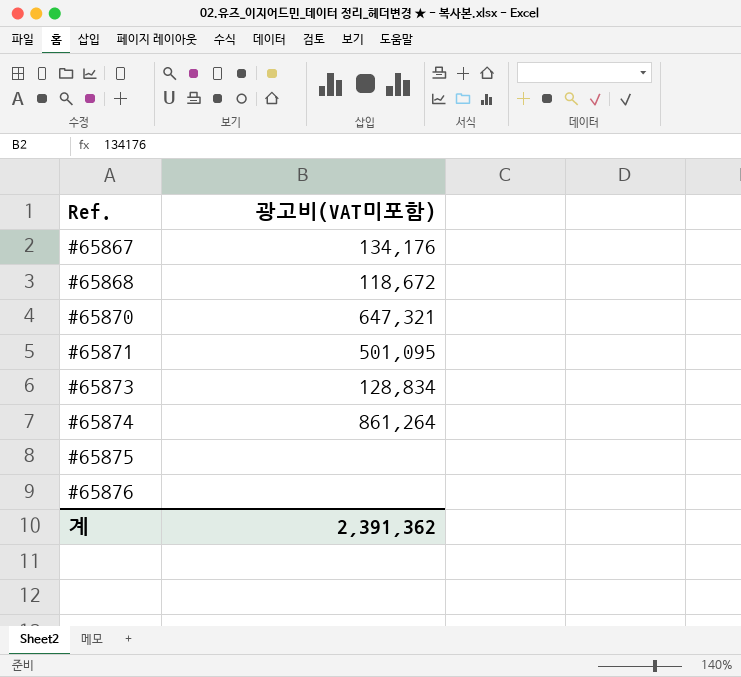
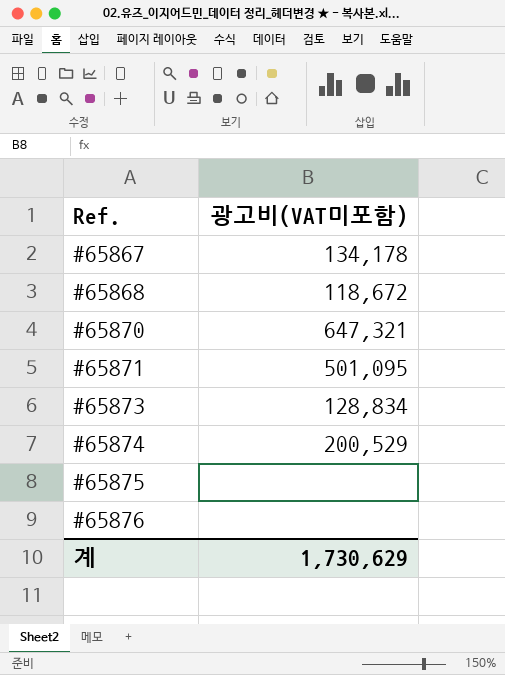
#65867 | 광고비(VAT미포함): 134,176 -> 134,178
#65874 | 광고비(VAT미포함): 861,264 -> 200,529
계 | 광고비(VAT미포함): 2,391,362 -> 1,730,629

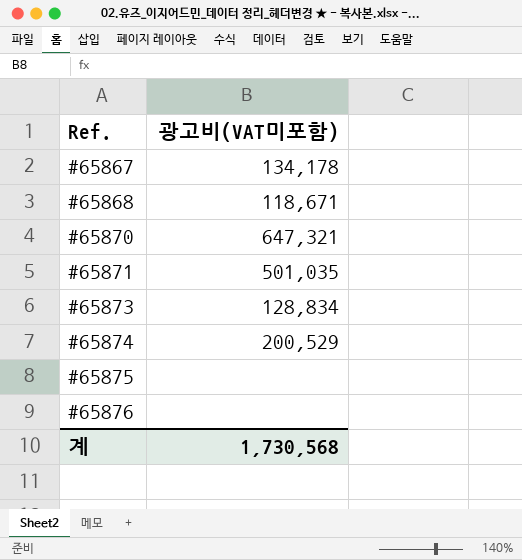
#65868 | 광고비(VAT미포함): 118,672 -> 118,671
#65871 | 광고비(VAT미포함): 501,095 -> 501,035
계 | 광고비(VAT미포함): 1,730,629 -> 1,730,568

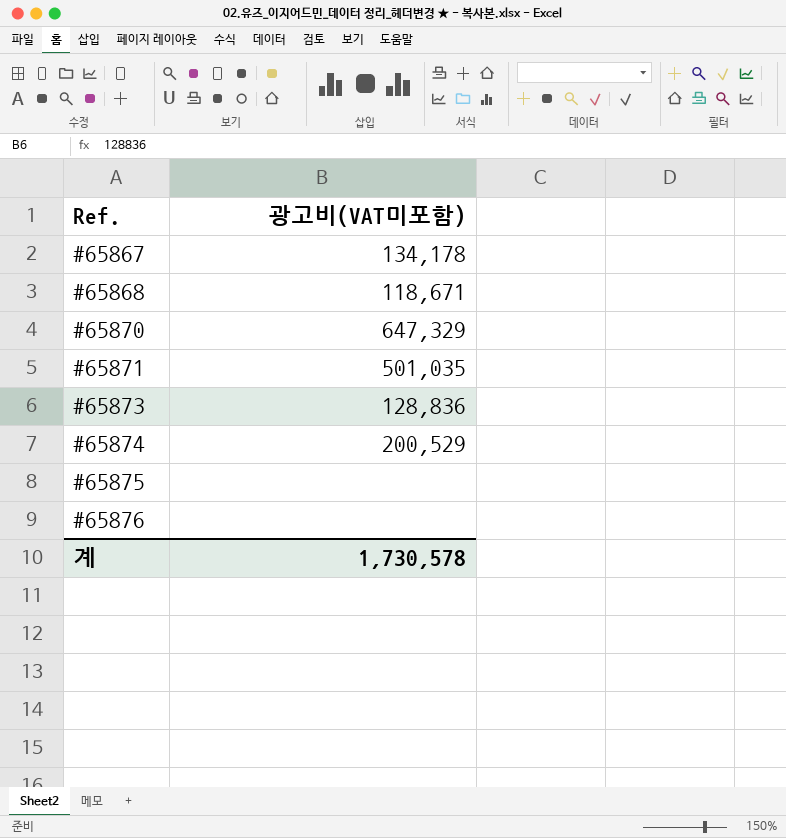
#65870 | 광고비(VAT미포함): 647,321 -> 647,329
#65873 | 광고비(VAT미포함): 128,834 -> 128,836
계 | 광고비(VAT미포함): 1,730,568 -> 1,730,578

